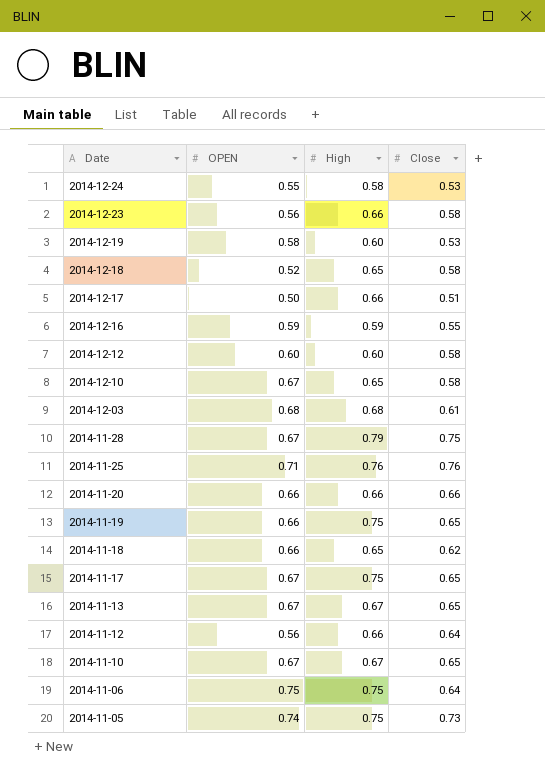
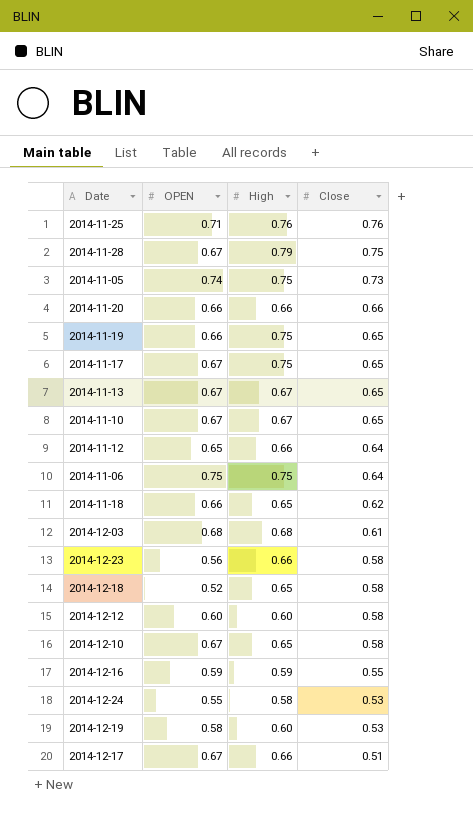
row order: Date descending -> Close descending
2014-11-12 | OPEN: 0.56 -> 0.65
2014-12-17 | OPEN: 0.50 -> 0.67

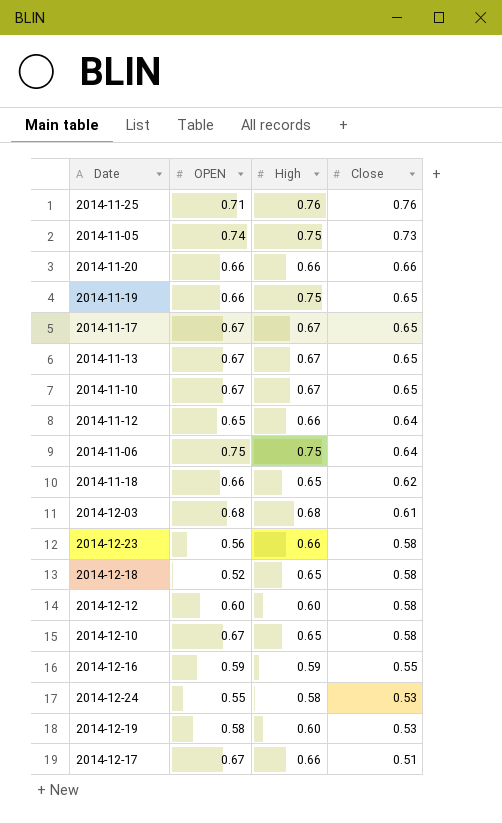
row 2014-11-28: 0.67 | 0.79 | 0.75 -> none
2014-11-17 | High: 0.75 -> 0.67

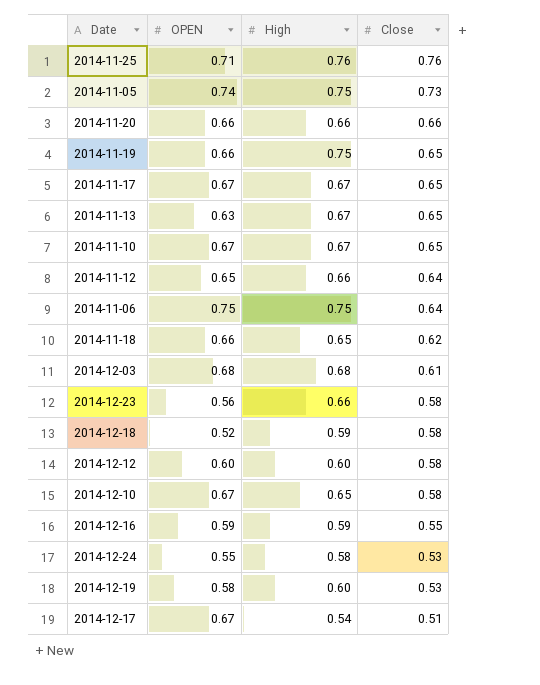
2014-11-13 | OPEN: 0.67 -> 0.63
2014-12-18 | High: 0.65 -> 0.59
2014-12-17 | High: 0.66 -> 0.54

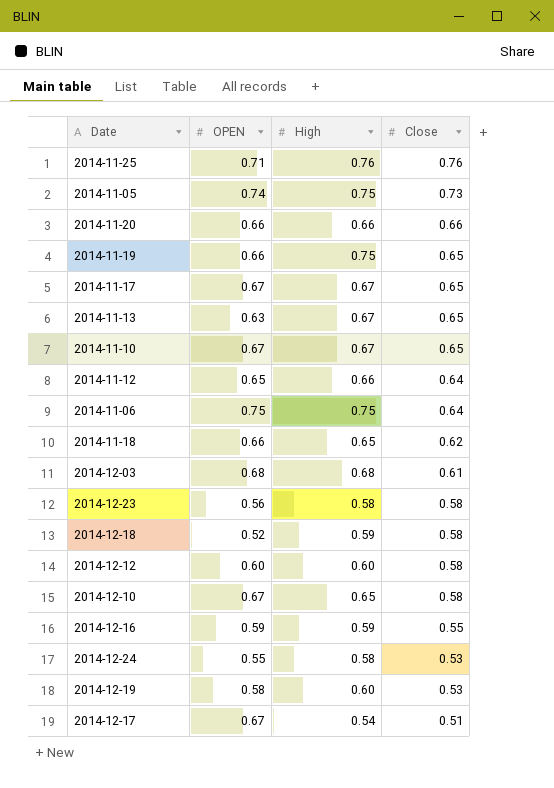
2014-12-23 | High: 0.66 -> 0.58

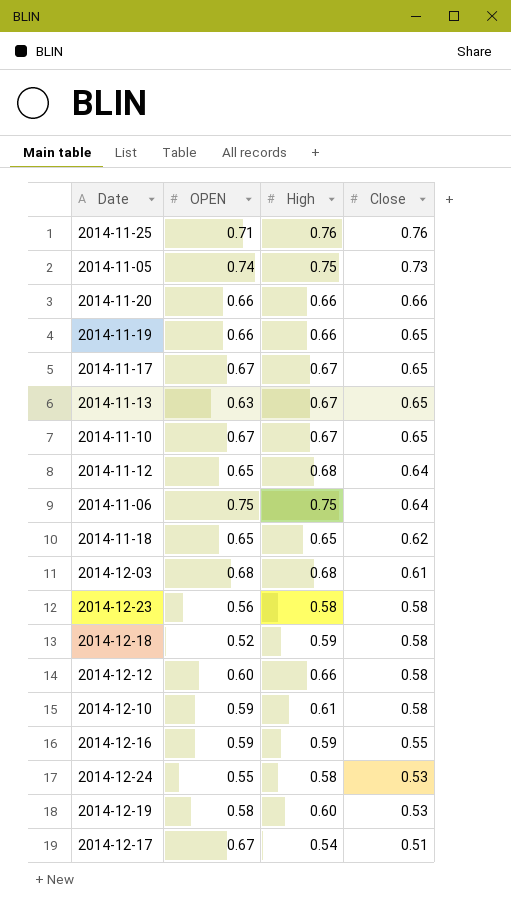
2014-11-19 | High: 0.75 -> 0.66
2014-11-12 | High: 0.66 -> 0.68
2014-11-18 | OPEN: 0.66 -> 0.65
2014-12-12 | High: 0.60 -> 0.66
2014-12-10 | OPEN: 0.67 -> 0.59
2014-12-10 | High: 0.65 -> 0.61

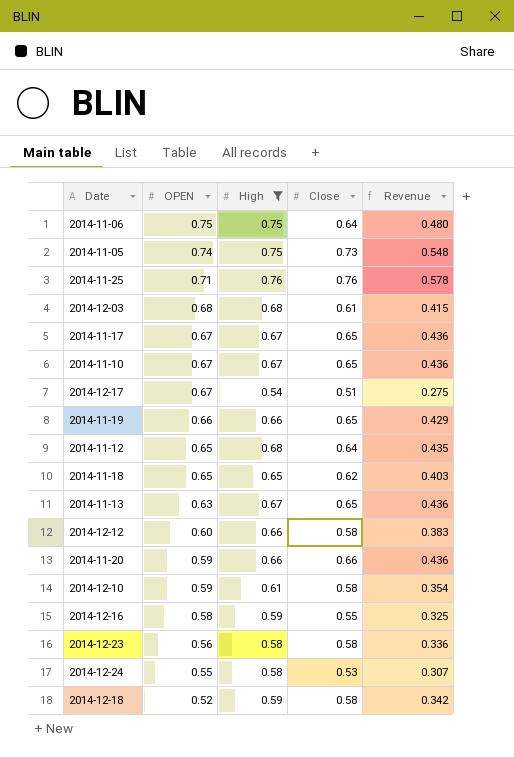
filter: none -> High != 0.60
row order: Close descending -> OPEN descending
column Revenue | formula: none -> [High] * [Close]
2014-11-20 | OPEN: 0.66 -> 0.59
2014-12-16 | OPEN: 0.59 -> 0.58

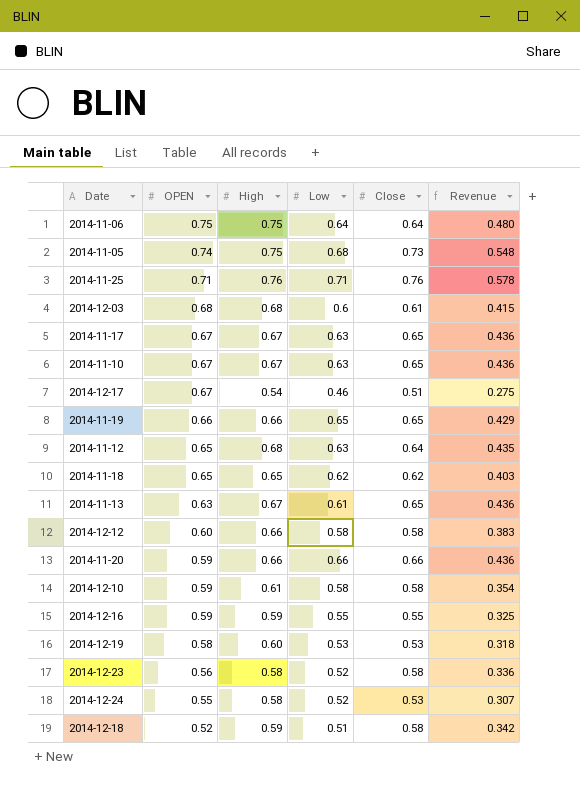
filter: High != 0.60 -> none
column Low | position: none -> 4
2014-12-16 | OPEN: 0.58 -> 0.59

